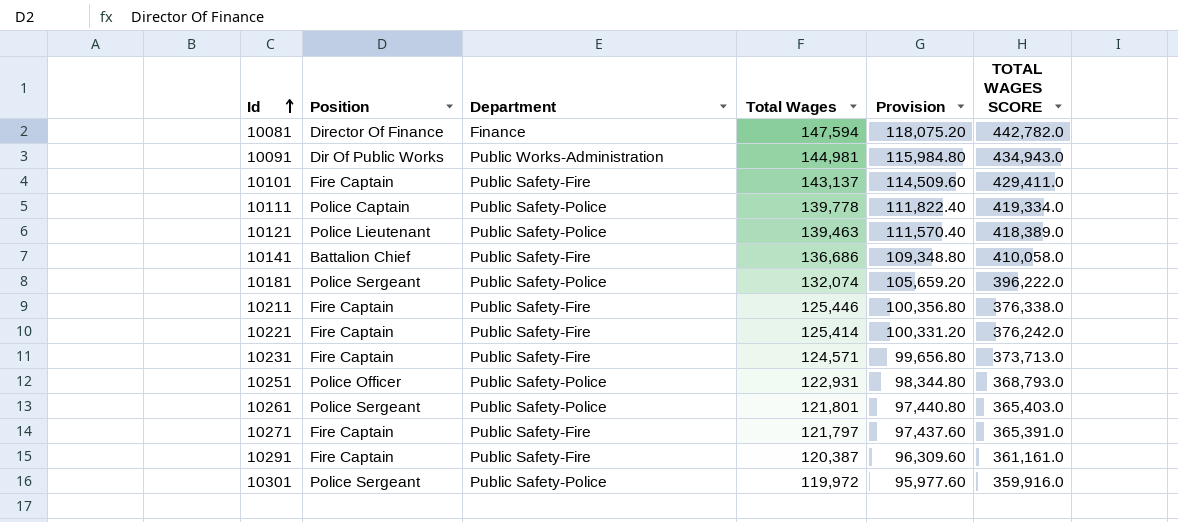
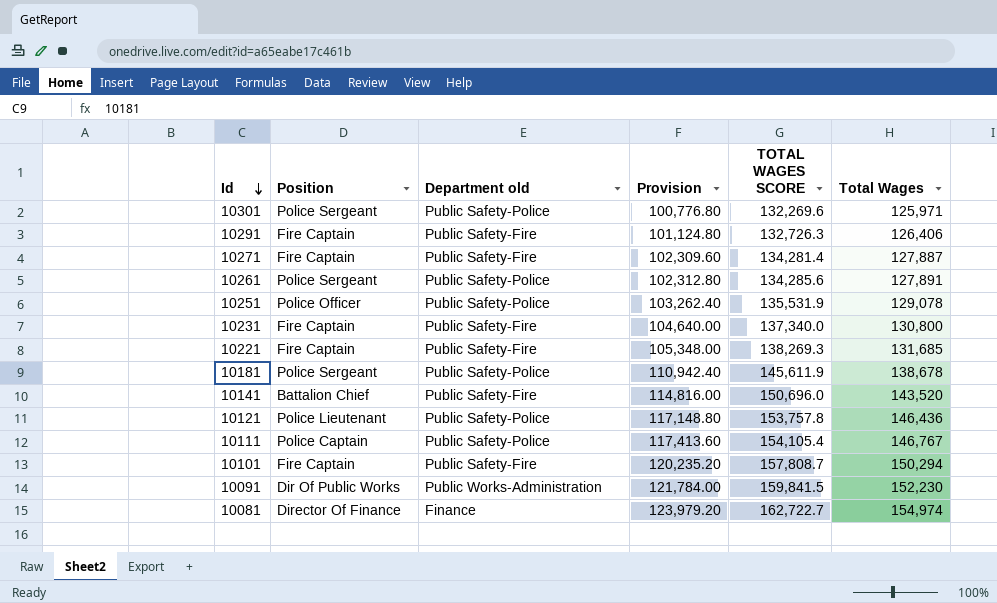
row order: Id ascending -> Id descending
column name: Department -> Department old
column TOTAL WAGES SCORE | formula: [Total Wages] * 3 -> [Total Wages] * 1.05
column Total Wages | position: 4 -> 6
row 10211: Fire Captain | Public Safety-Fire | 125,446 | 100,356.80 | 376,338.0 -> none
10301 | Provision: 95,977.60 -> 100,776.80
10301 | Total Wages: 119,972 -> 125,971
10291 | Provision: 96,309.60 -> 101,124.80
10291 | Total Wages: 120,387 -> 126,406
10271 | Provision: 97,437.60 -> 102,309.60
10271 | Total Wages: 121,797 -> 127,887
10261 | Provision: 97,440.80 -> 102,312.80
10261 | Total Wages: 121,801 -> 127,891
10251 | Provision: 98,344.80 -> 103,262.40
10251 | Total Wages: 122,931 -> 129,078
10231 | Provision: 99,656.80 -> 104,640.00
10231 | Total Wages: 124,571 -> 130,800
10221 | Provision: 100,331.20 -> 105,348.00
10221 | Total Wages: 125,414 -> 131,685
10181 | Provision: 105,659.20 -> 110,942.40
10181 | Total Wages: 132,074 -> 138,678
10141 | Provision: 109,348.80 -> 114,816.00
10141 | Total Wages: 136,686 -> 143,520
10121 | Provision: 111,570.40 -> 117,148.80
10121 | Total Wages: 139,463 -> 146,436
10111 | Provision: 111,822.40 -> 117,413.60
10111 | Total Wages: 139,778 -> 146,767
10101 | Provision: 114,509.60 -> 120,235.20
10101 | Total Wages: 143,137 -> 150,294
10091 | Provision: 115,984.80 -> 121,784.00
10091 | Total Wages: 144,981 -> 152,230
10081 | Provision: 118,075.20 -> 123,979.20
10081 | Total Wages: 147,594 -> 154,974

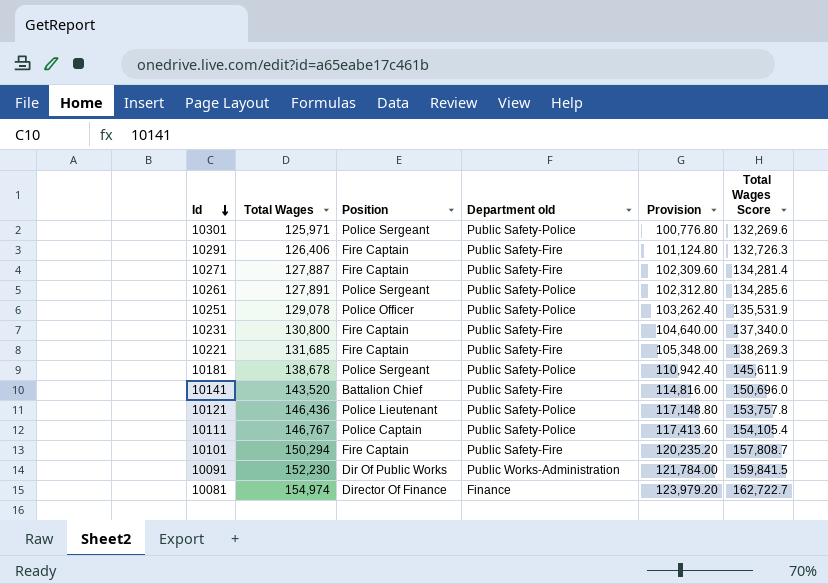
column Total Wages | position: 6 -> 2
column name: TOTAL WAGES SCORE -> Total Wages Score

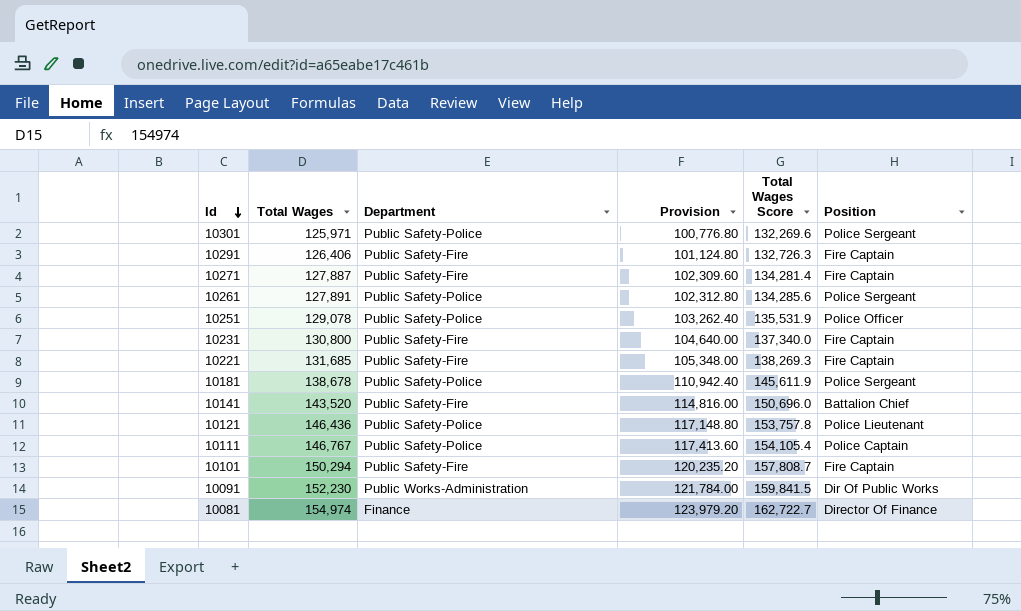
column name: Department old -> Department
column Position | position: 3 -> 6

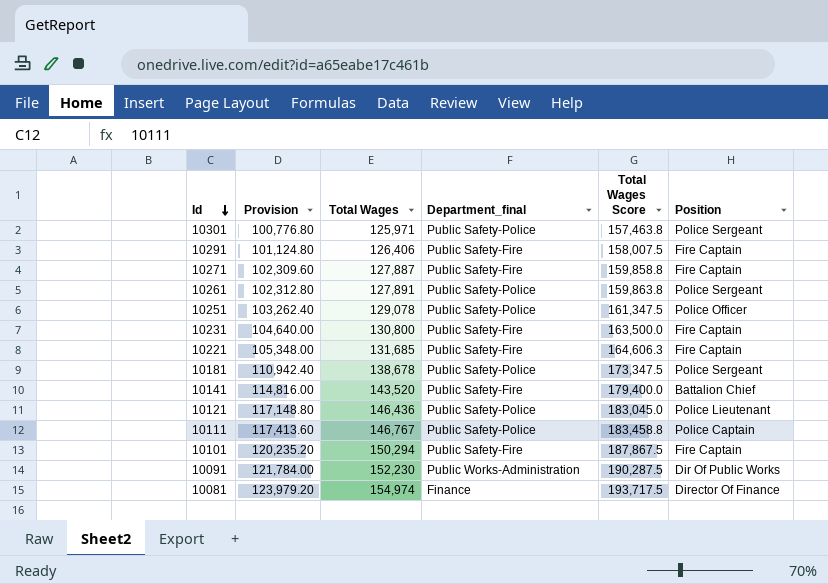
column Provision | position: 4 -> 2
column name: Department -> Department_final
column Total Wages Score | formula: [Total Wages] * 1.05 -> [Total Wages] * 1.25

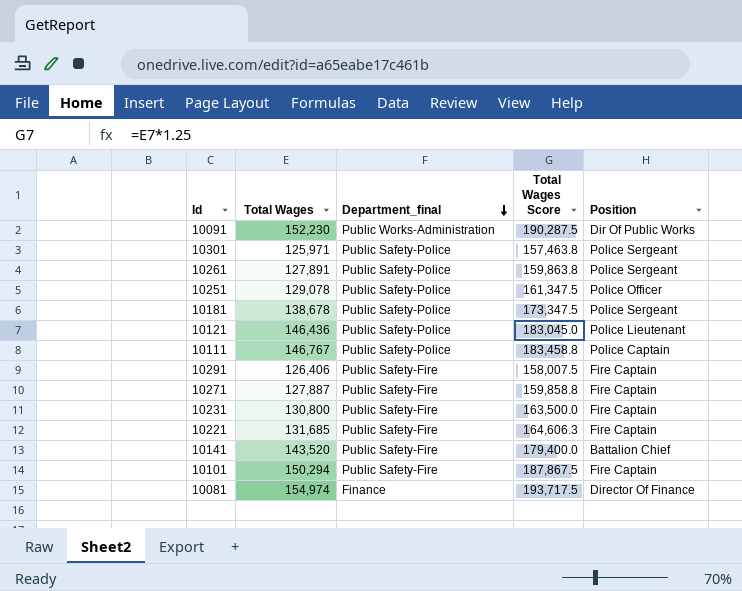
row order: Id descending -> Department_final descending
column Provision | formula: [Total Wages] * 0.8 -> none

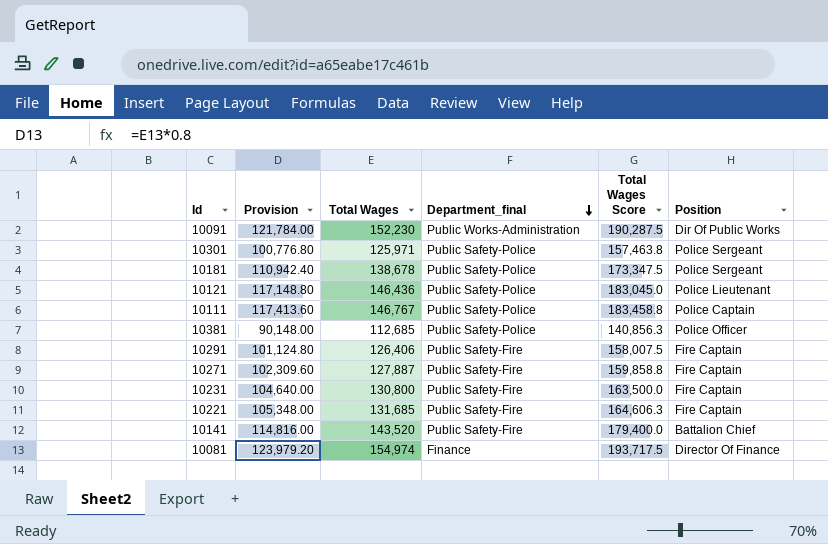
column Provision | formula: none -> [Total Wages] * 0.8
row 10261: 127,891 | Public Safety-Police | 159,863.8 | Police Sergeant -> none
row 10251: 129,078 | Public Safety-Police | 161,347.5 | Police Officer -> none
row 10101: 150,294 | Public Safety-Fire | 187,867.5 | Fire Captain -> none
row 10381: none -> 90,148.00 | 112,685 | Public Safety-Police | 140,856.3 | Police Officer

